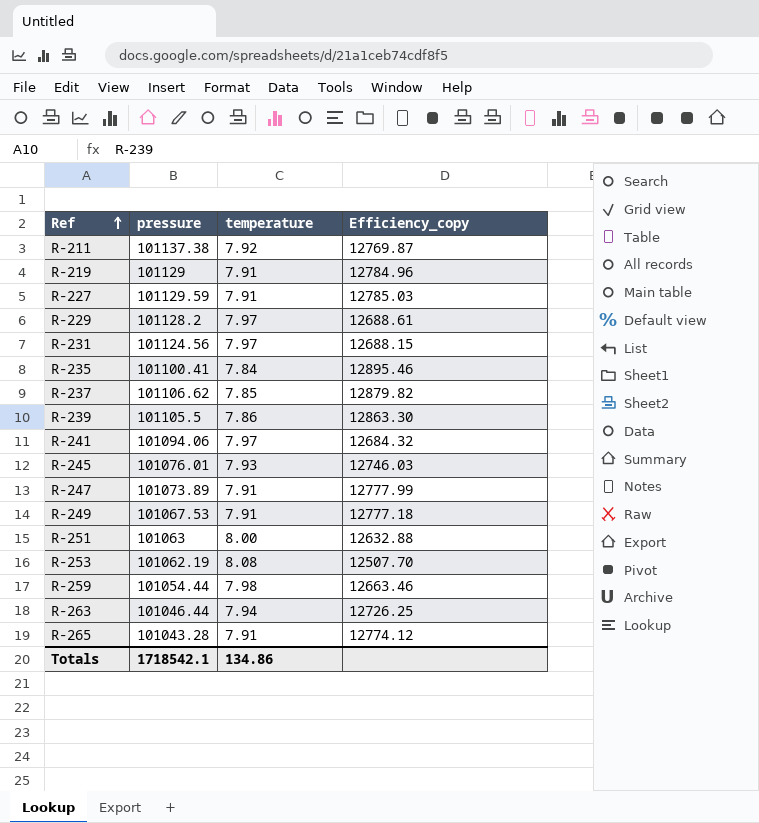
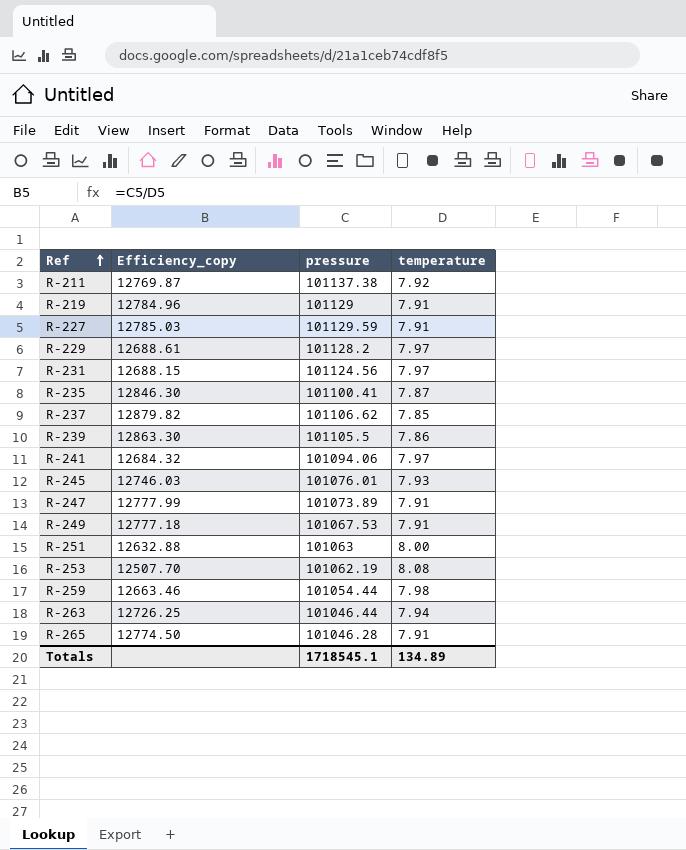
column Efficiency_copy | position: 4 -> 2
R-235 | Efficiency_copy: 12895.46 -> 12846.30
R-235 | temperature: 7.84 -> 7.87
R-265 | Efficiency_copy: 12774.12 -> 12774.50
R-265 | pressure: 101043.28 -> 101046.28
Totals | pressure: 1718542.1 -> 1718545.1
Totals | temperature: 134.86 -> 134.89

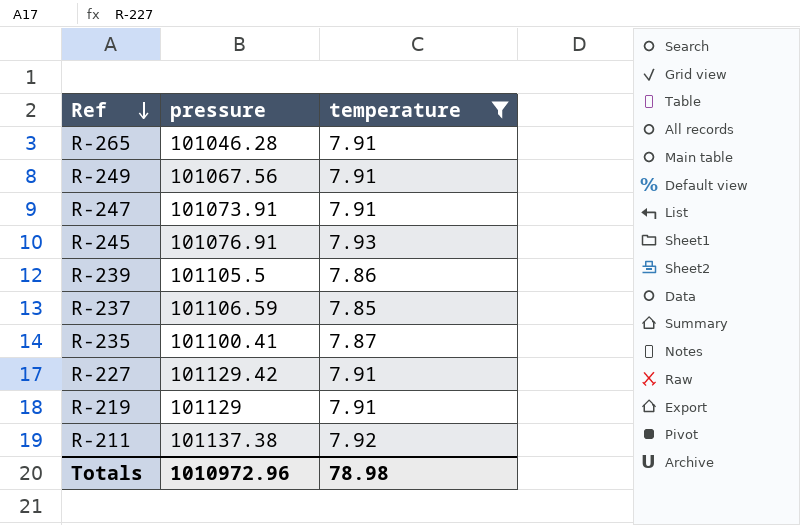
filter: none -> temperature <= 7.93
row order: Ref ascending -> Ref descending
column Efficiency_copy | formula: [pressure] / [temperature] -> none
R-249 | pressure: 101067.53 -> 101067.56
R-247 | pressure: 101073.89 -> 101073.91
R-245 | pressure: 101076.01 -> 101076.91
R-237 | pressure: 101106.62 -> 101106.59
R-227 | pressure: 101129.59 -> 101129.42
Totals | pressure: 1718545.1 -> 1010972.96
Totals | temperature: 134.89 -> 78.98

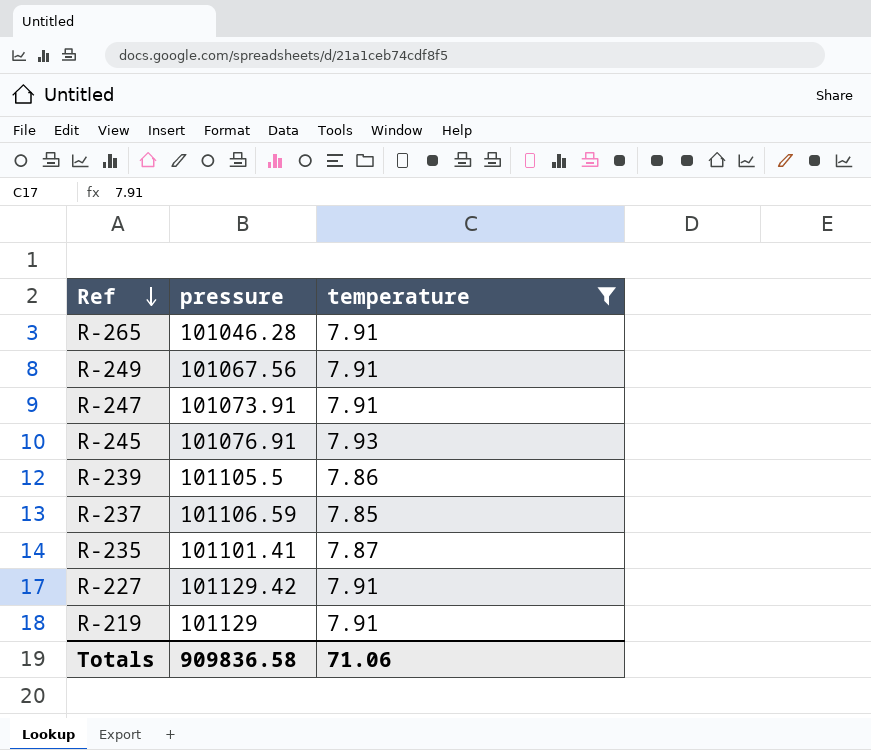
row R-211: 101137.38 | 7.92 -> none
R-235 | pressure: 101100.41 -> 101101.41
Totals | pressure: 1010972.96 -> 909836.58
Totals | temperature: 78.98 -> 71.06

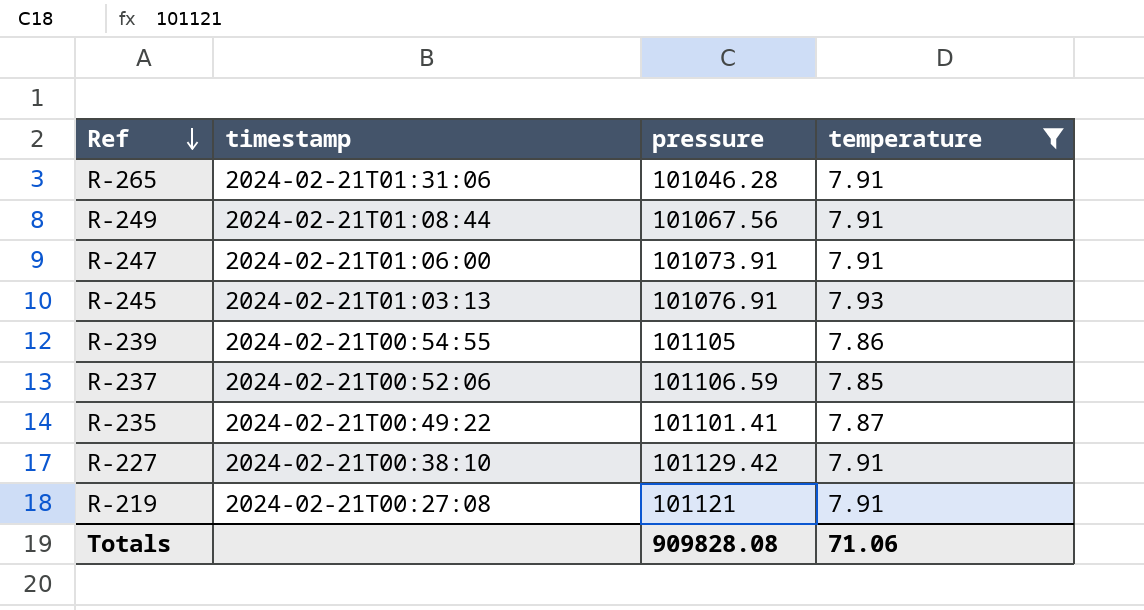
column timestamp | position: none -> 2
R-239 | pressure: 101105.5 -> 101105
R-219 | pressure: 101129 -> 101121
Totals | pressure: 909836.58 -> 909828.08

